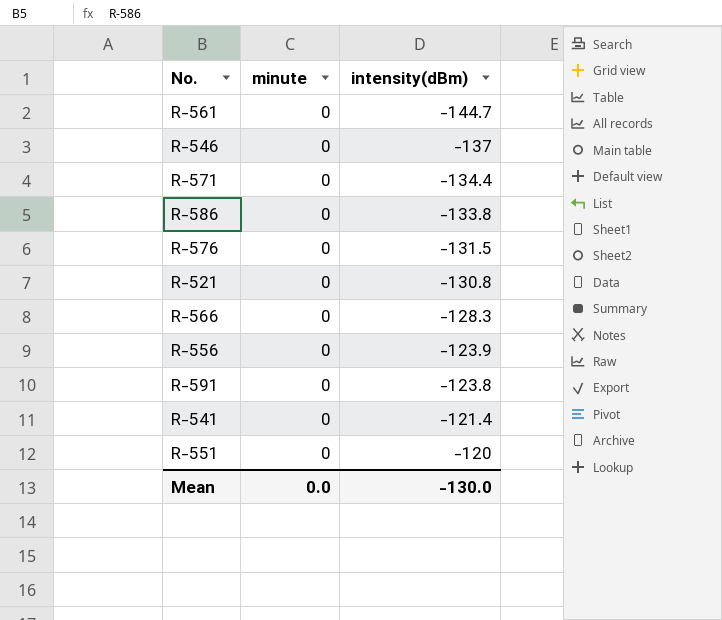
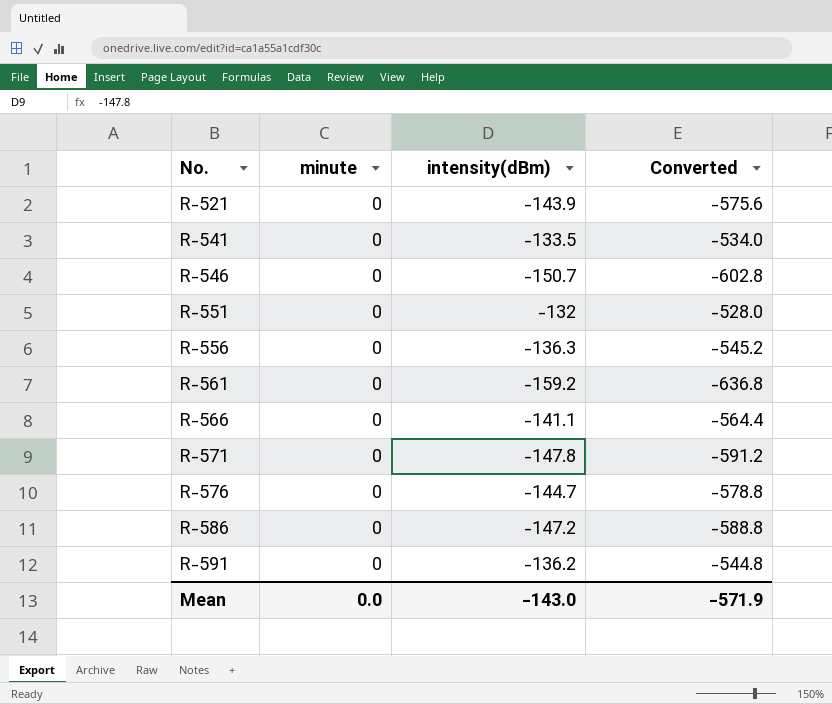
row order: intensity(dBm) ascending -> No. ascending
column Converted | formula: none -> [intensity(dBm)] * 4
R-521 | intensity(dBm): -130.8 -> -143.9
R-541 | intensity(dBm): -121.4 -> -133.5
R-546 | intensity(dBm): -137 -> -150.7
R-551 | intensity(dBm): -120 -> -132
R-556 | intensity(dBm): -123.9 -> -136.3
R-561 | intensity(dBm): -144.7 -> -159.2
R-566 | intensity(dBm): -128.3 -> -141.1
R-571 | intensity(dBm): -134.4 -> -147.8
R-576 | intensity(dBm): -131.5 -> -144.7
R-586 | intensity(dBm): -133.8 -> -147.2
R-591 | intensity(dBm): -123.8 -> -136.2
Mean | intensity(dBm): -130.0 -> -143.0

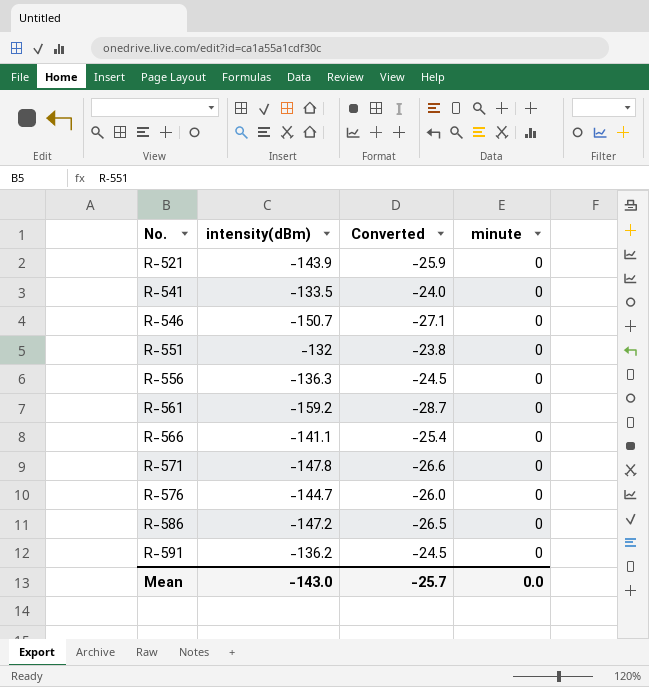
column Converted | formula: [intensity(dBm)] * 4 -> [intensity(dBm)] * 0.18
column minute | position: 2 -> 4
Mean | Converted: -571.9 -> -25.7

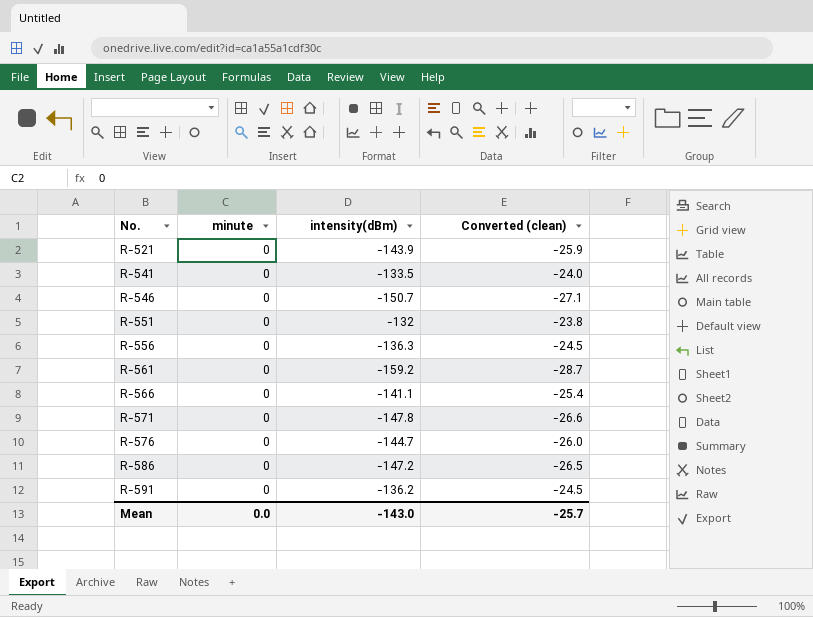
column minute | position: 4 -> 2
column name: Converted -> Converted (clean)

